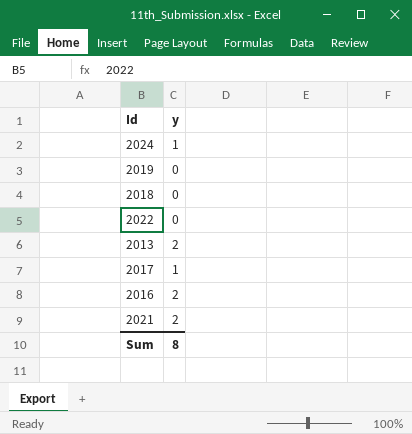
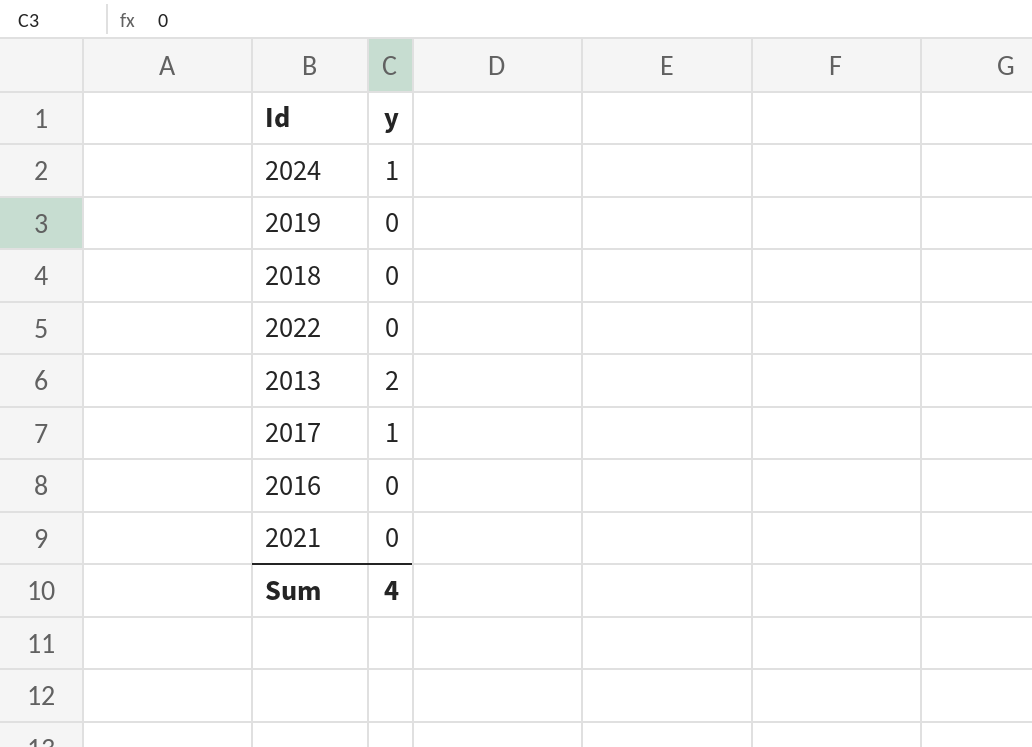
2016 | y: 2 -> 0
2021 | y: 2 -> 0
Sum | y: 8 -> 4

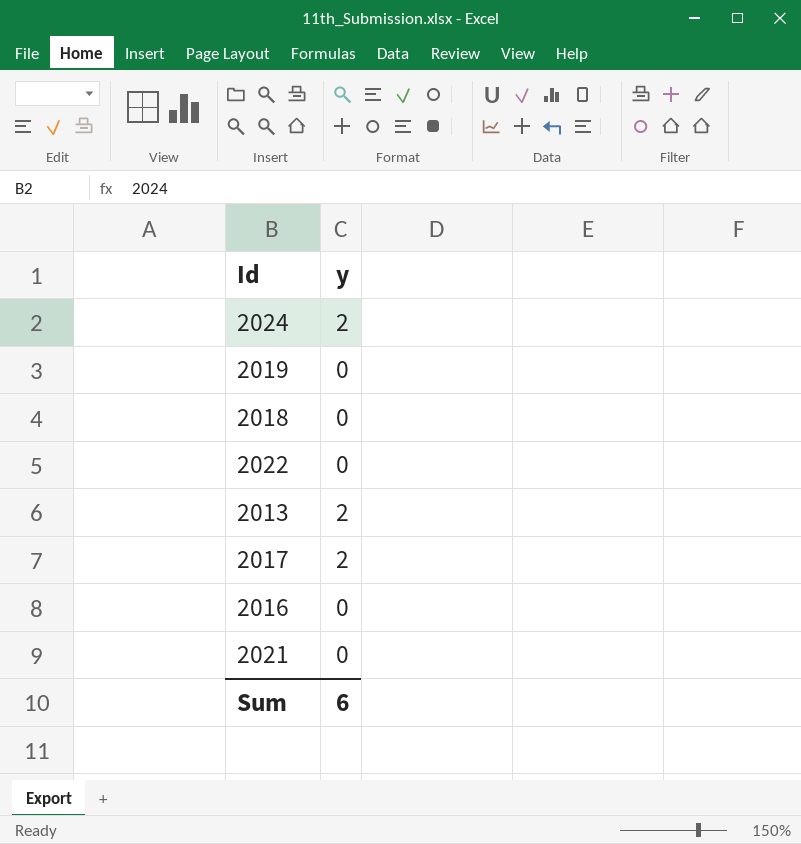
2024 | y: 1 -> 2
2017 | y: 1 -> 2
Sum | y: 4 -> 6

